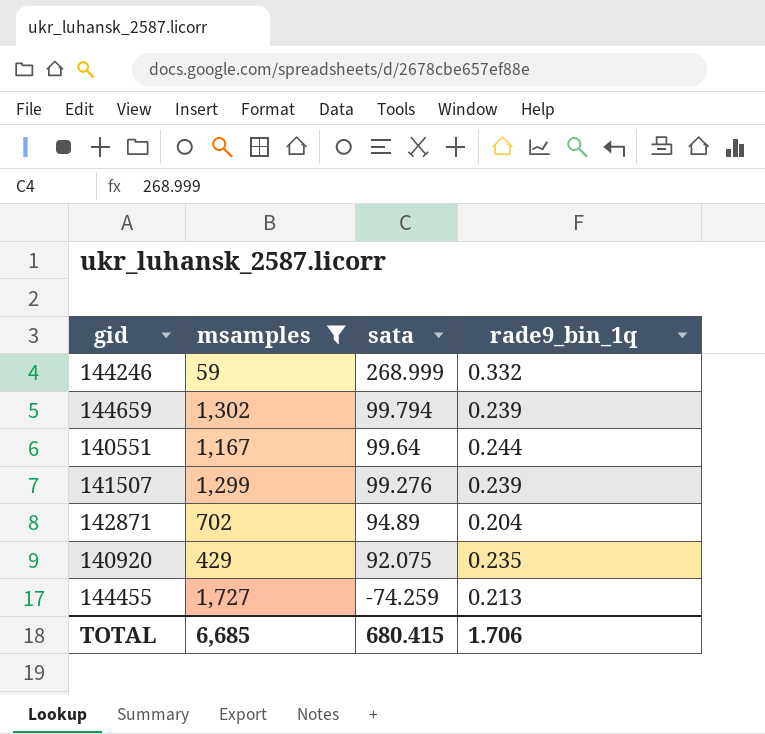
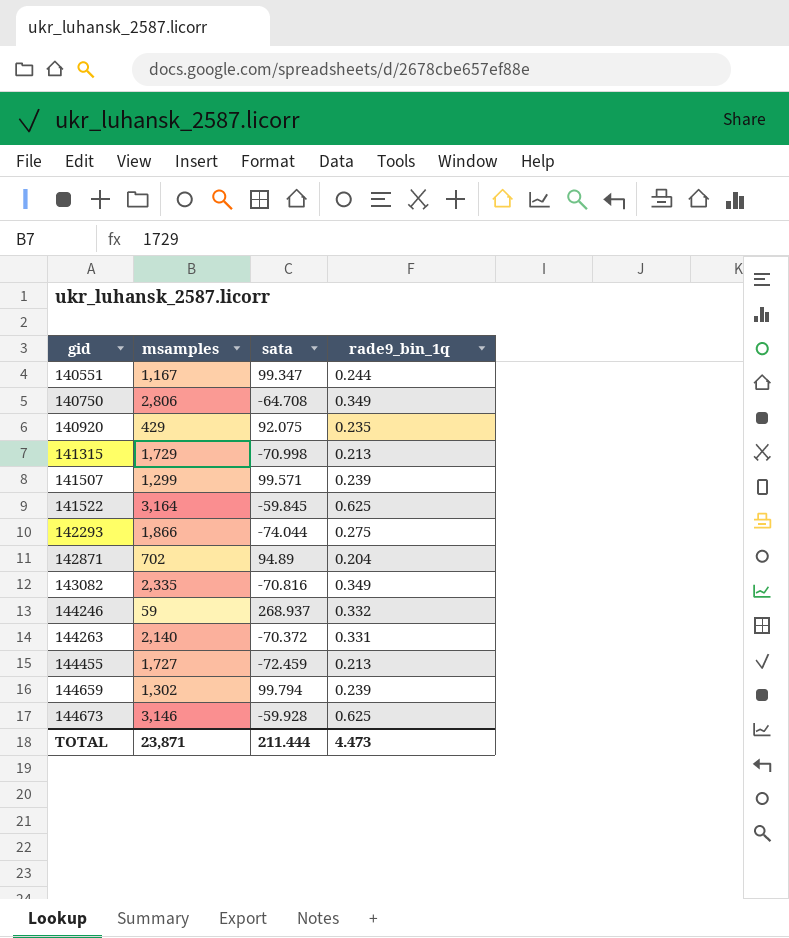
filter: msamples <= 1,727 -> none
row order: sata descending -> gid ascending
140551 | sata: 99.64 -> 99.347
141507 | sata: 99.276 -> 99.571
144246 | sata: 268.999 -> 268.937
144455 | sata: -74.259 -> -72.459
TOTAL | msamples: 6,685 -> 23,871
TOTAL | sata: 680.415 -> 211.444
TOTAL | rade9_bin_1q: 1.706 -> 4.473

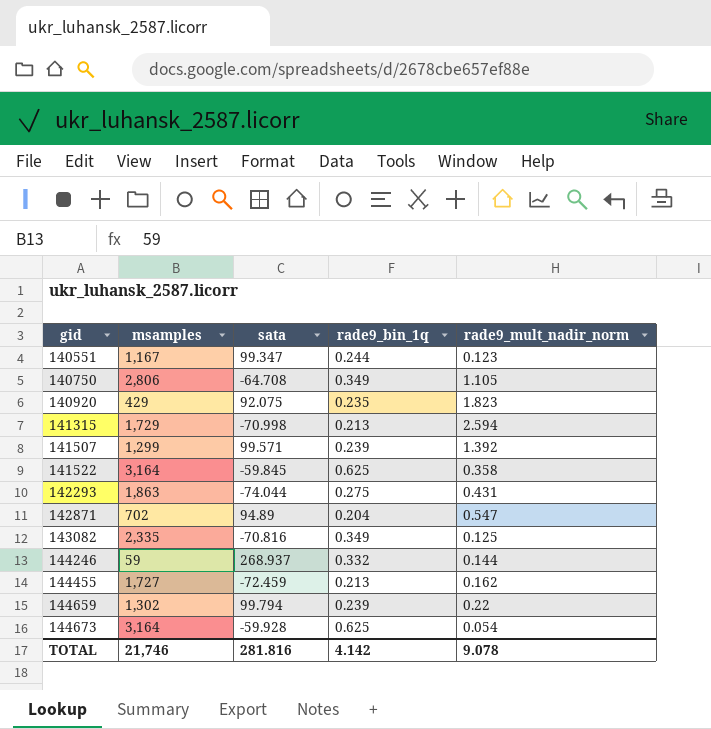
column rade9_mult_nadir_norm | position: none -> 5
row 144263: 2,140 | -70.372 | 0.331 -> none
142293 | msamples: 1,866 -> 1,863
144673 | msamples: 3,146 -> 3,164
TOTAL | msamples: 23,871 -> 21,746
TOTAL | sata: 211.444 -> 281.816
TOTAL | rade9_bin_1q: 4.473 -> 4.142

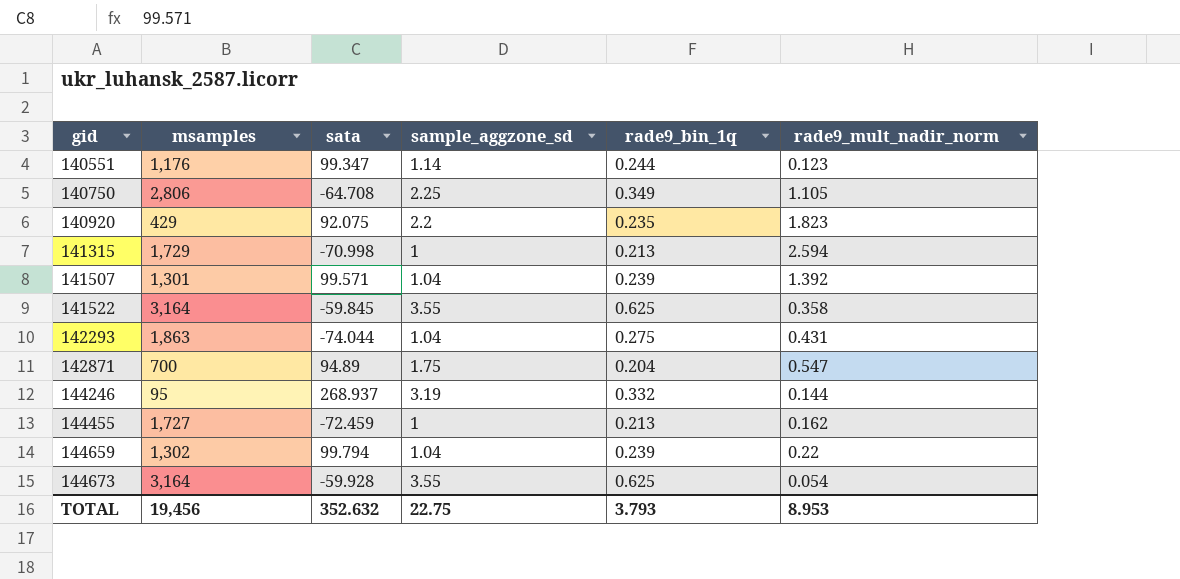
column sample_aggzone_sd | position: none -> 4
row 143082: 2,335 | -70.816 | 0.349 | 0.125 -> none
140551 | msamples: 1,167 -> 1,176
141507 | msamples: 1,299 -> 1,301
142871 | msamples: 702 -> 700
144246 | msamples: 59 -> 95
TOTAL | msamples: 21,746 -> 19,456
TOTAL | sata: 281.816 -> 352.632
TOTAL | rade9_bin_1q: 4.142 -> 3.793
TOTAL | rade9_mult_nadir_norm: 9.078 -> 8.953

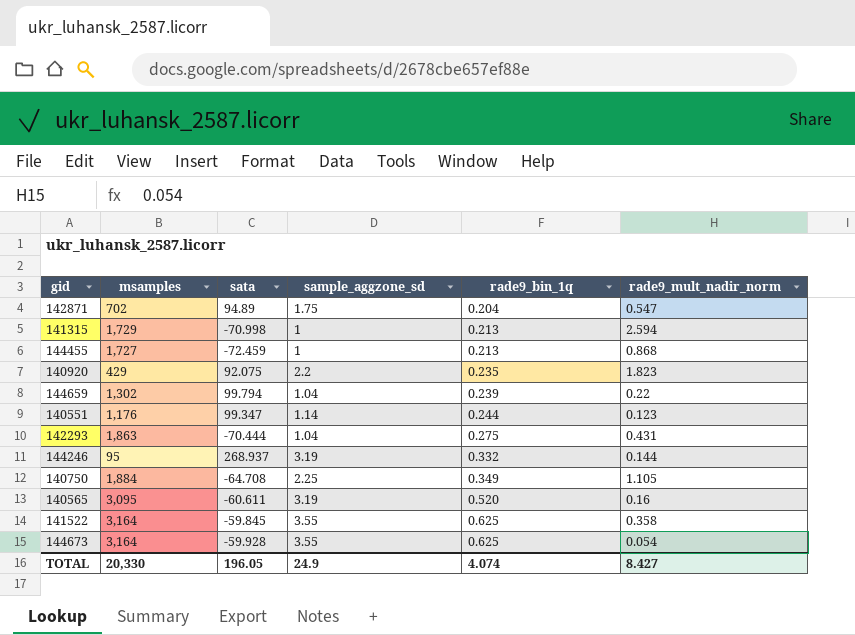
row order: gid ascending -> rade9_bin_1q ascending
row 141507: 1,301 | 99.571 | 1.04 | 0.239 | 1.392 -> none
142871 | msamples: 700 -> 702
144455 | rade9_mult_nadir_norm: 0.162 -> 0.868
142293 | sata: -74.044 -> -70.444
140750 | msamples: 2,806 -> 1,884
row 140565: none -> 3,095 | -60.611 | 3.19 | 0.520 | 0.16
TOTAL | msamples: 19,456 -> 20,330
TOTAL | sata: 352.632 -> 196.05
TOTAL | sample_aggzone_sd: 22.75 -> 24.9
TOTAL | rade9_bin_1q: 3.793 -> 4.074
TOTAL | rade9_mult_nadir_norm: 8.953 -> 8.427

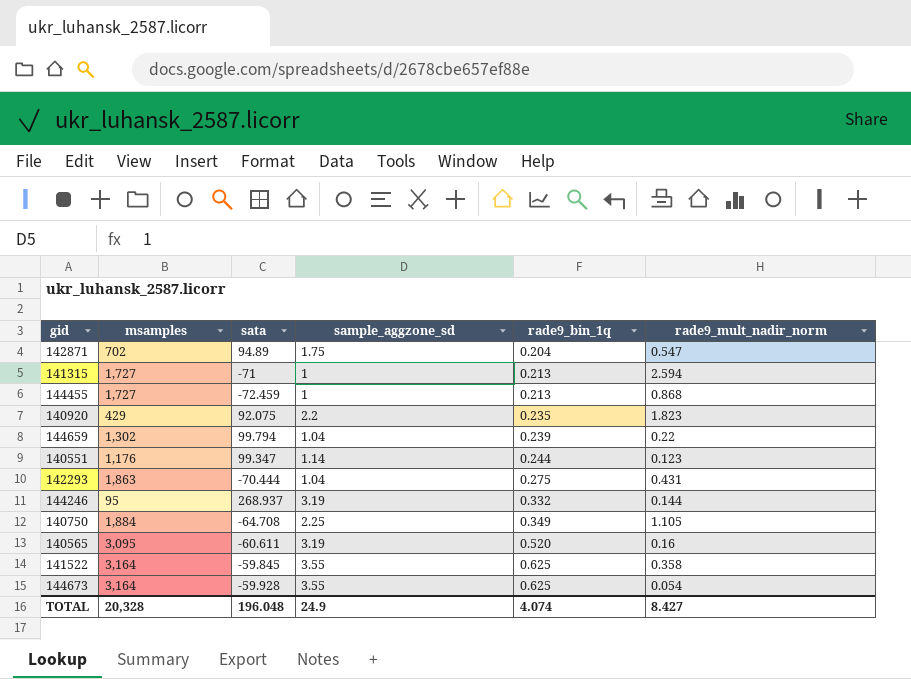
141315 | msamples: 1,729 -> 1,727
141315 | sata: -70.998 -> -71
TOTAL | msamples: 20,330 -> 20,328
TOTAL | sata: 196.05 -> 196.048

